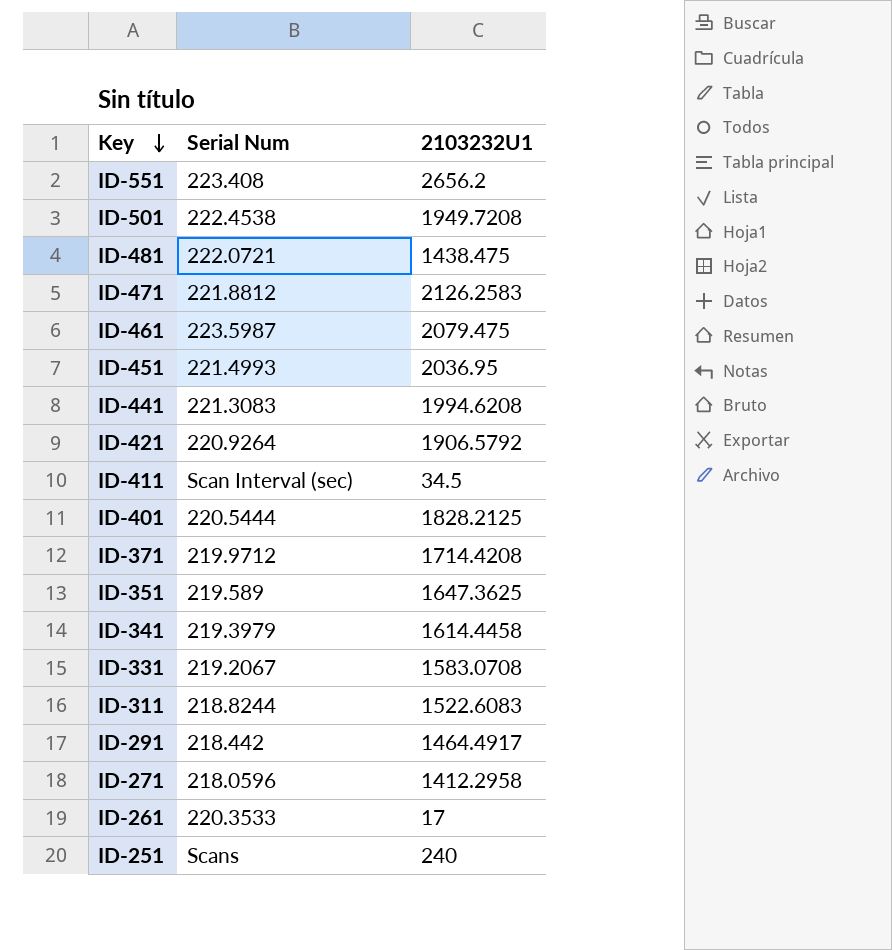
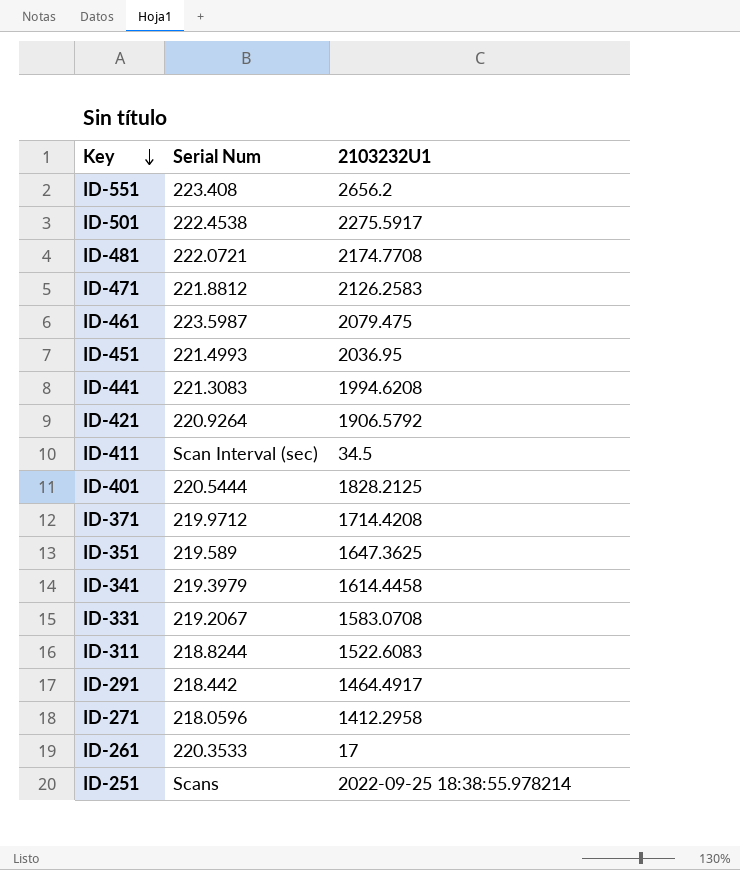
ID-501 | 2103232U1: 1949.7208 -> 2275.5917
ID-481 | 2103232U1: 1438.475 -> 2174.7708
ID-251 | 2103232U1: 240 -> 2022-09-25 18:38:55.978214

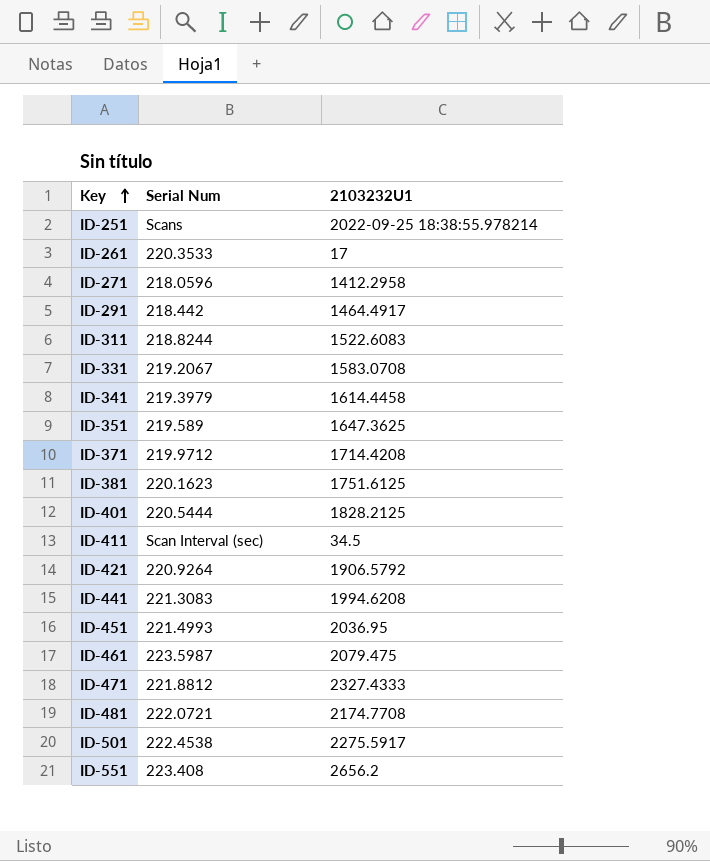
row order: Key descending -> Key ascending
row ID-381: none -> 220.1623 | 1751.6125
ID-471 | 2103232U1: 2126.2583 -> 2327.4333

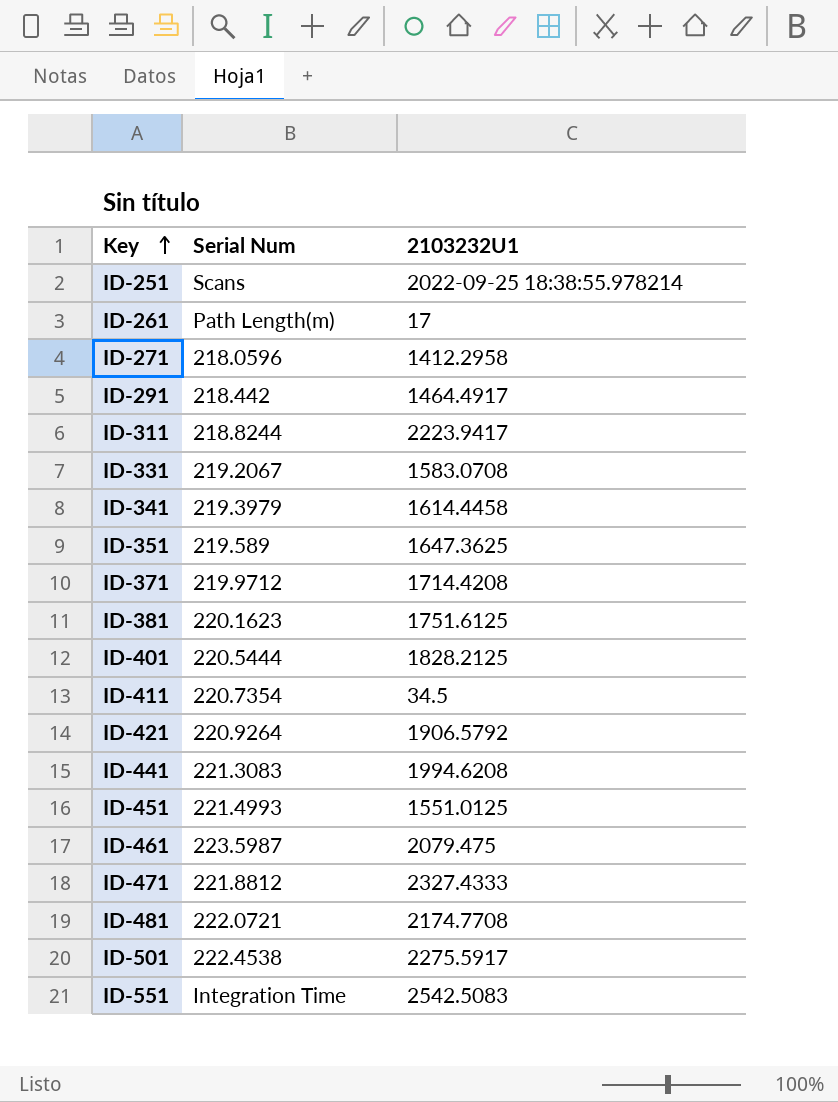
ID-261 | Serial Num: 220.3533 -> Path Length(m)
ID-311 | 2103232U1: 1522.6083 -> 2223.9417
ID-411 | Serial Num: Scan Interval (sec) -> 220.7354
ID-451 | 2103232U1: 2036.95 -> 1551.0125
ID-551 | Serial Num: 223.408 -> Integration Time
ID-551 | 2103232U1: 2656.2 -> 2542.5083

